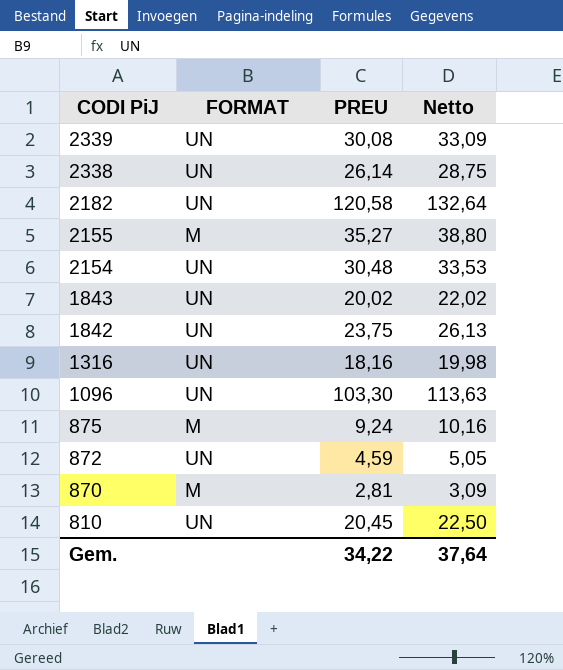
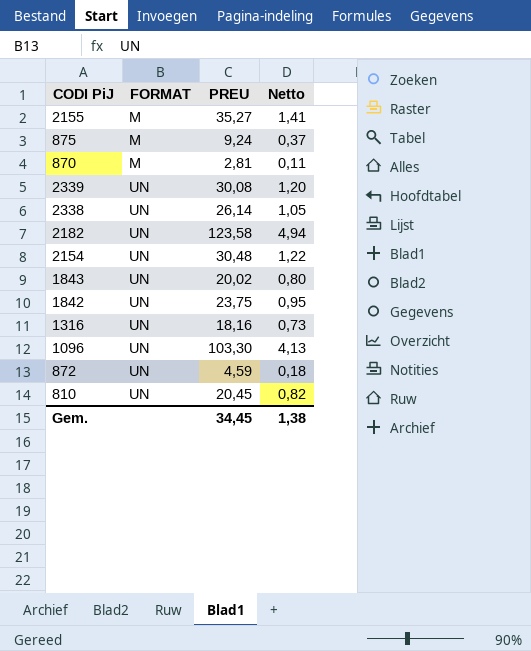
row order: CODI PiJ descending -> FORMAT ascending
column Netto | formula: [PREU] * 1,1 -> [PREU] * 0,04
2182 | PREU: 120,58 -> 123,58
Gem. | PREU: 34,22 -> 34,45
Gem. | Netto: 37,64 -> 1,38

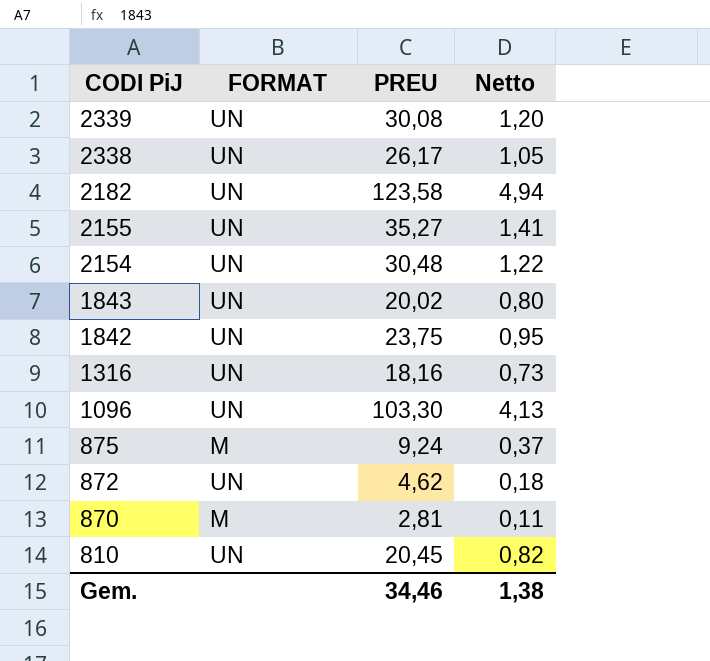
row order: FORMAT ascending -> CODI PiJ descending
2338 | PREU: 26,14 -> 26,17
2155 | FORMAT: M -> UN
872 | PREU: 4,59 -> 4,62
Gem. | PREU: 34,45 -> 34,46

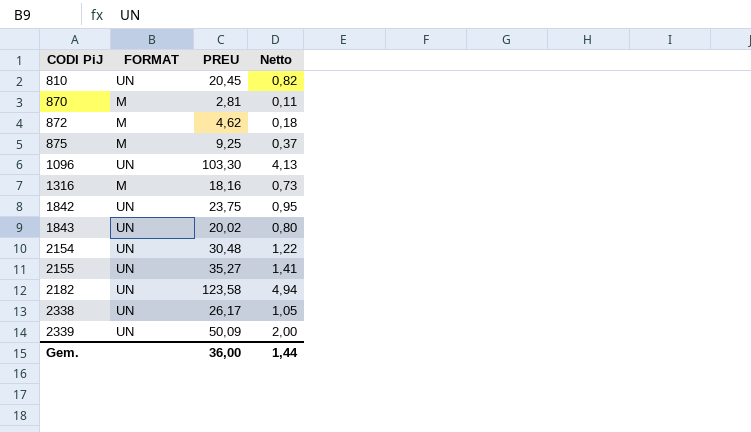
row order: CODI PiJ descending -> CODI PiJ ascending
872 | FORMAT: UN -> M
875 | PREU: 9,24 -> 9,25
1316 | FORMAT: UN -> M
2339 | PREU: 30,08 -> 50,09
2339 | Netto: 1,20 -> 2,00
Gem. | PREU: 34,46 -> 36,00
Gem. | Netto: 1,38 -> 1,44

